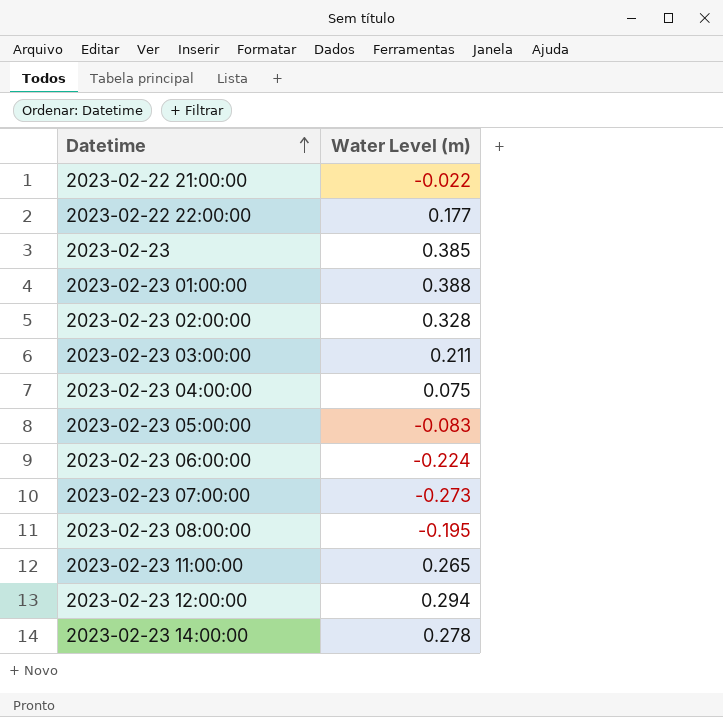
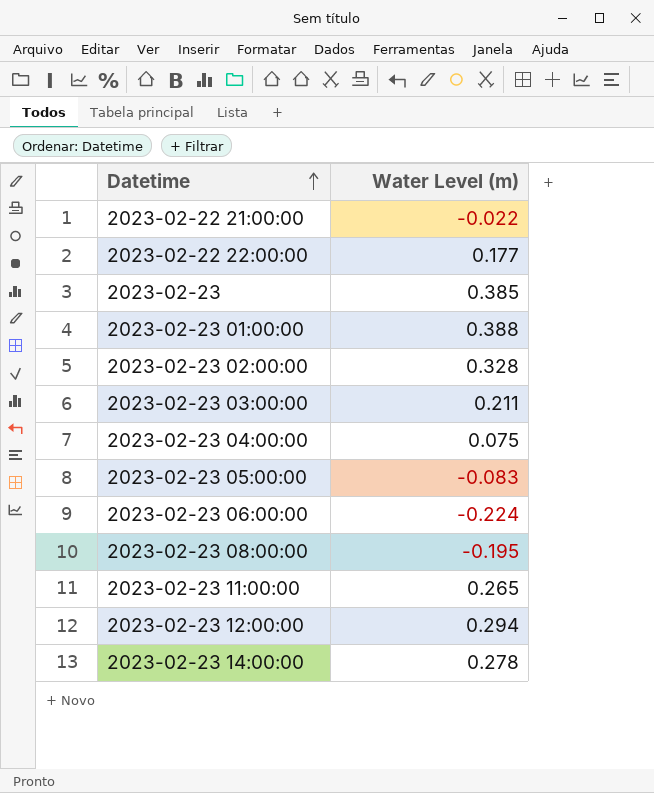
row 2023-02-23 07:00:00: -0.273 -> none

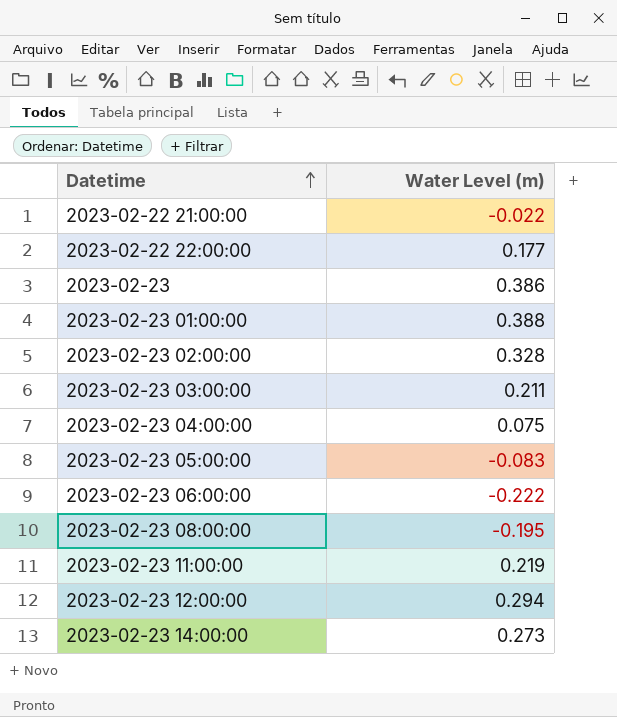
2023-02-23 | Water Level (m): 0.385 -> 0.386
2023-02-23 06:00:00 | Water Level (m): -0.224 -> -0.222
2023-02-23 11:00:00 | Water Level (m): 0.265 -> 0.219
2023-02-23 14:00:00 | Water Level (m): 0.278 -> 0.273

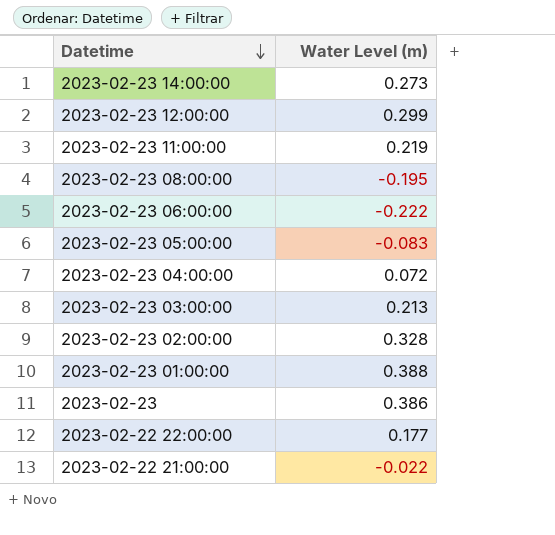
row order: Datetime ascending -> Datetime descending
2023-02-23 12:00:00 | Water Level (m): 0.294 -> 0.299
2023-02-23 04:00:00 | Water Level (m): 0.075 -> 0.072
2023-02-23 03:00:00 | Water Level (m): 0.211 -> 0.213

